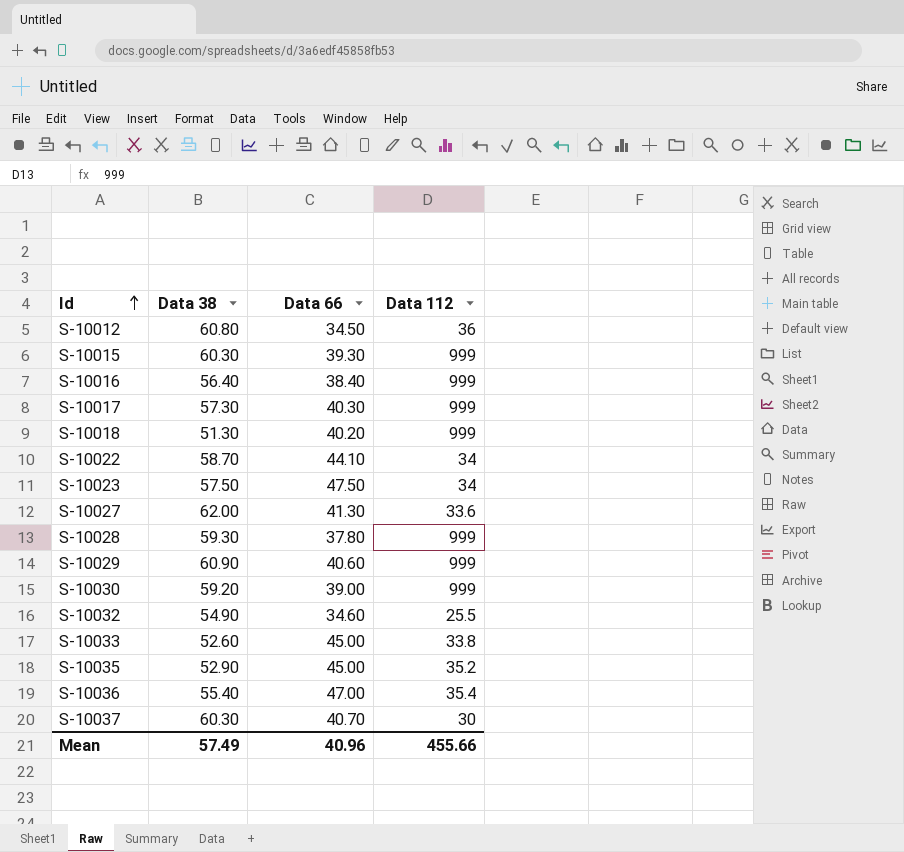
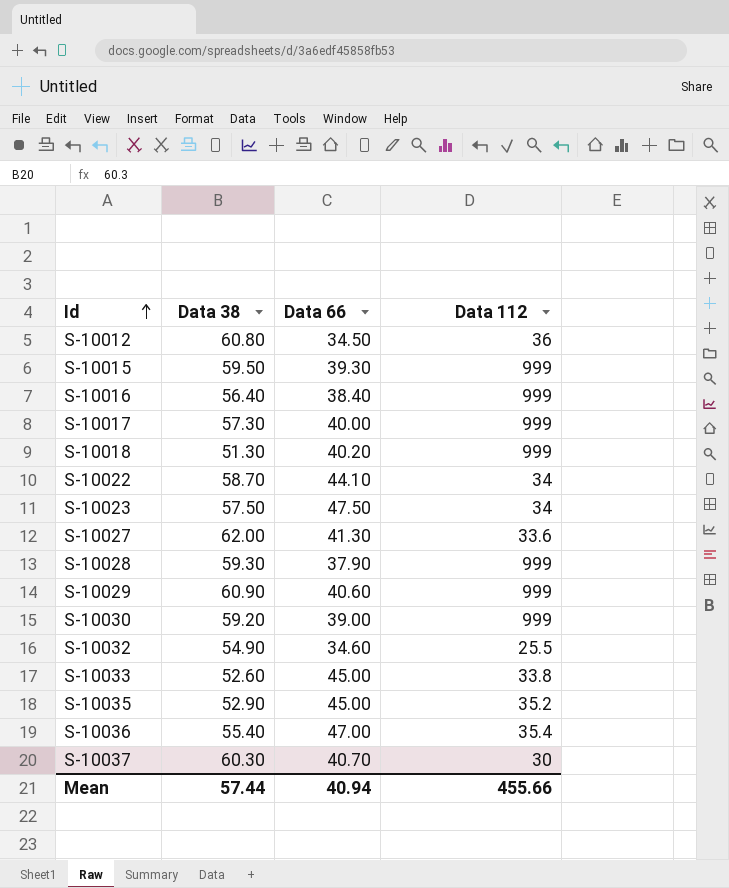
S-10015 | Data 38: 60.30 -> 59.50
S-10017 | Data 66: 40.30 -> 40.00
S-10028 | Data 66: 37.80 -> 37.90
Mean | Data 38: 57.49 -> 57.44
Mean | Data 66: 40.96 -> 40.94

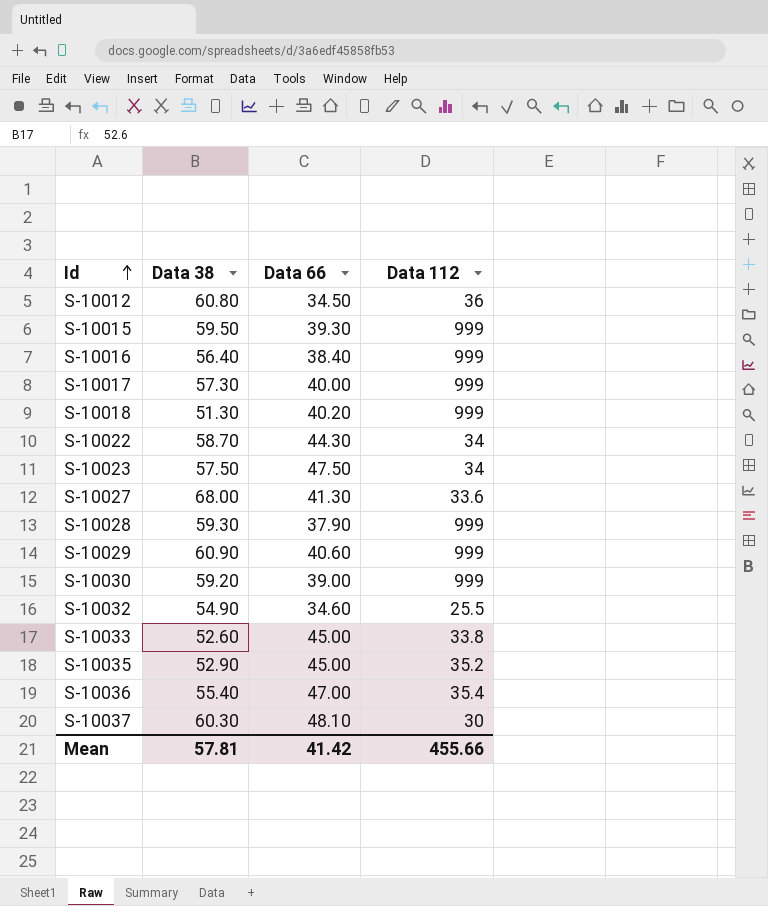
S-10022 | Data 66: 44.10 -> 44.30
S-10027 | Data 38: 62.00 -> 68.00
S-10037 | Data 66: 40.70 -> 48.10
Mean | Data 38: 57.44 -> 57.81
Mean | Data 66: 40.94 -> 41.42

